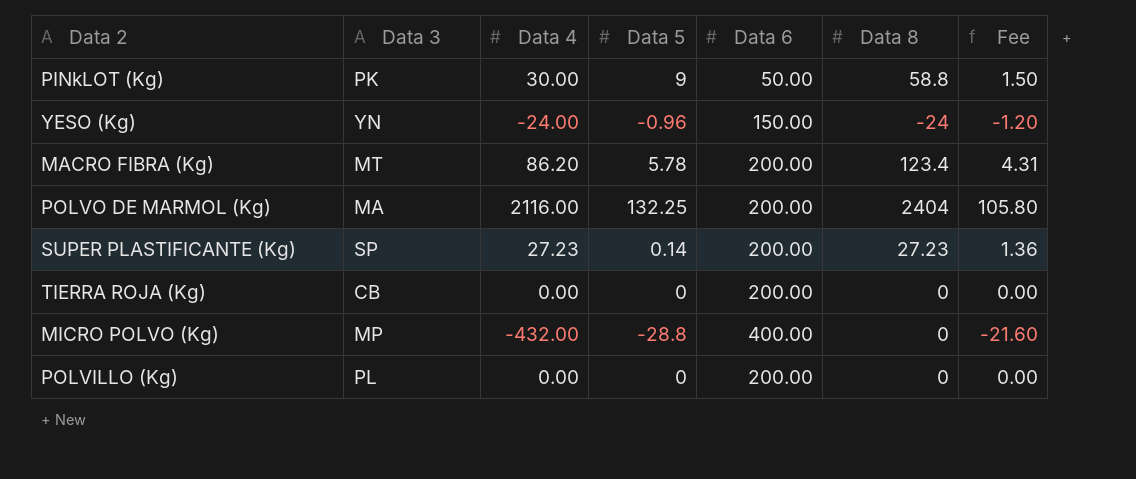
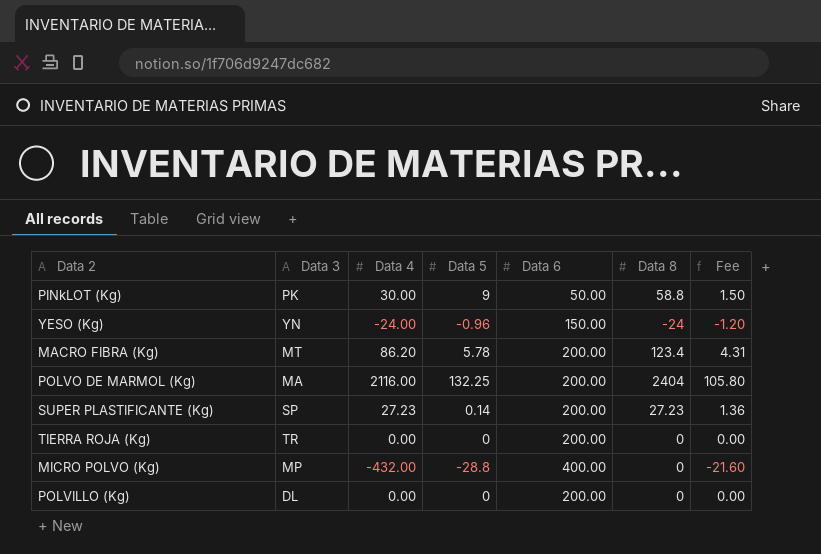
TIERRA ROJA (Kg) | Data 3: CB -> TR
POLVILLO (Kg) | Data 3: PL -> DL

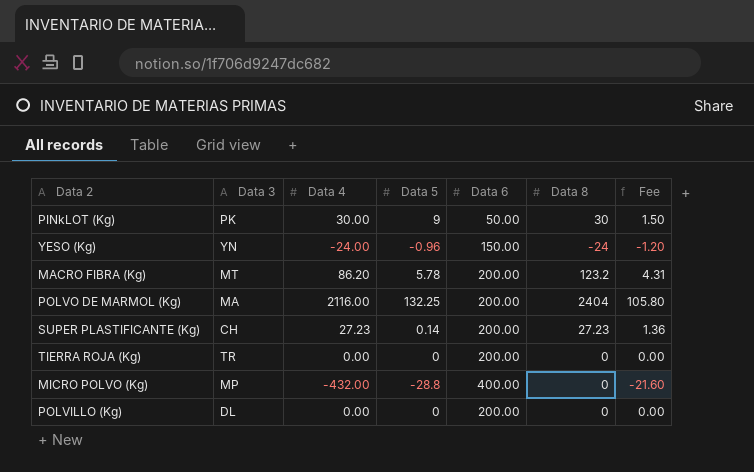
PINkLOT (Kg) | Data 8: 58.8 -> 30
MACRO FIBRA (Kg) | Data 8: 123.4 -> 123.2
SUPER PLASTIFICANTE (Kg) | Data 3: SP -> CH

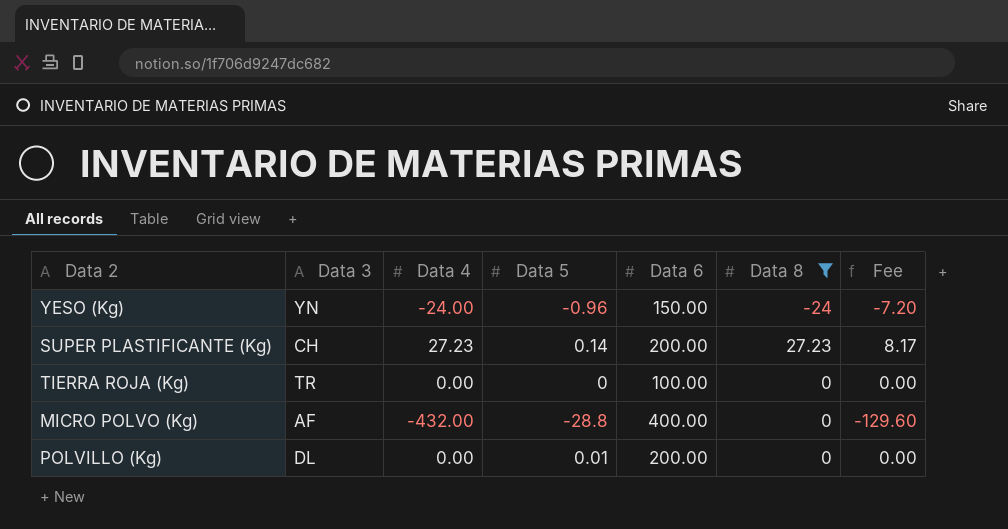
filter: none -> Data 8 <= 27.23
column Fee | formula: [Data 4] * 0.05 -> [Data 4] * 0.3
TIERRA ROJA (Kg) | Data 6: 200.00 -> 100.00
MICRO POLVO (Kg) | Data 3: MP -> AF
POLVILLO (Kg) | Data 5: 0 -> 0.01

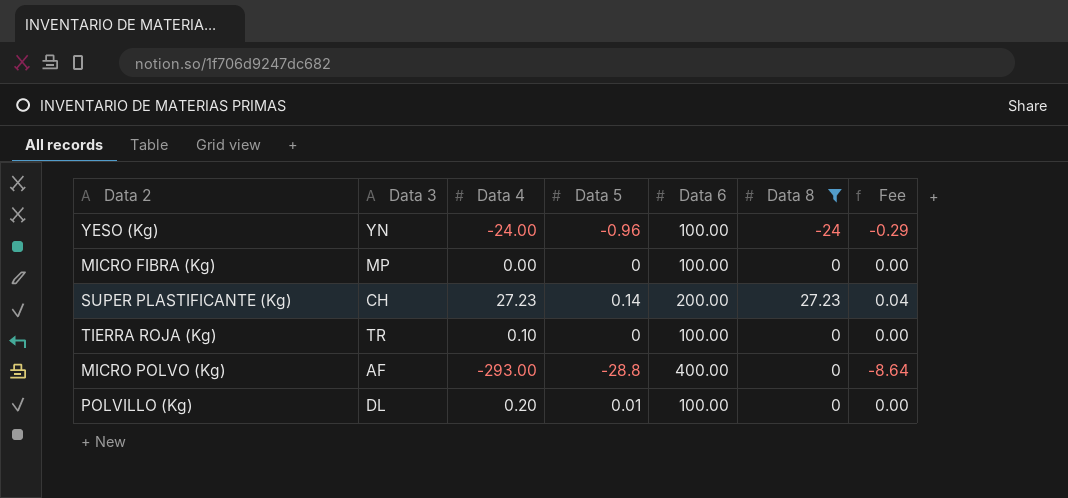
column Fee | formula: [Data 4] * 0.3 -> [Data 5] * 0.3
YESO (Kg) | Data 6: 150.00 -> 100.00
row MICRO FIBRA (Kg): none -> MP | 0.00 | 0 | 100.00 | 0 | 0.00
TIERRA ROJA (Kg) | Data 4: 0.00 -> 0.10
MICRO POLVO (Kg) | Data 4: -432.00 -> -293.00
POLVILLO (Kg) | Data 4: 0.00 -> 0.20
POLVILLO (Kg) | Data 6: 200.00 -> 100.00

